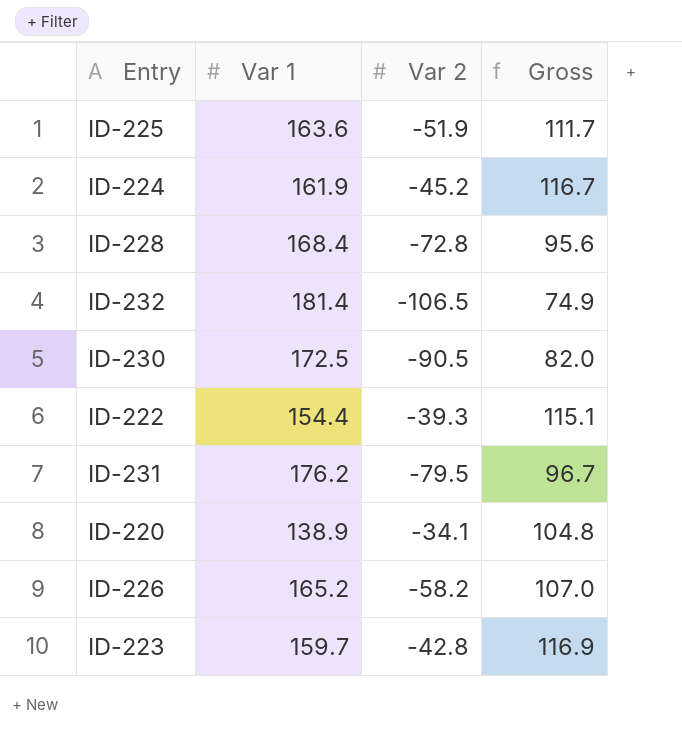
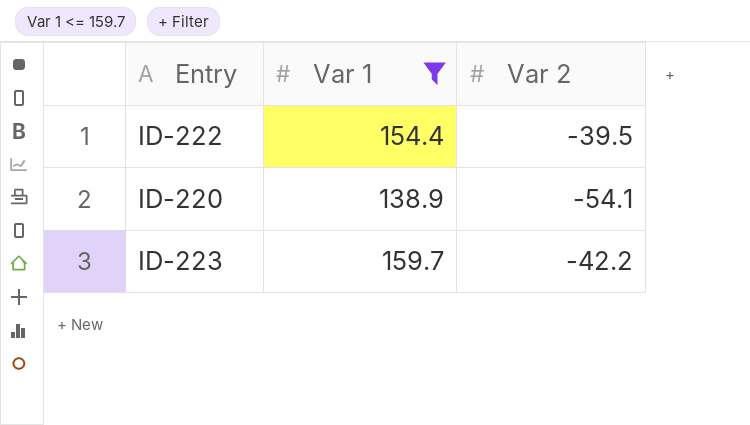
filter: none -> Var 1 <= 159.7
column Gross | formula: [Var 1] + [Var 2] -> none
ID-222 | Var 2: -39.3 -> -39.5
ID-220 | Var 2: -34.1 -> -54.1
ID-223 | Var 2: -42.8 -> -42.2

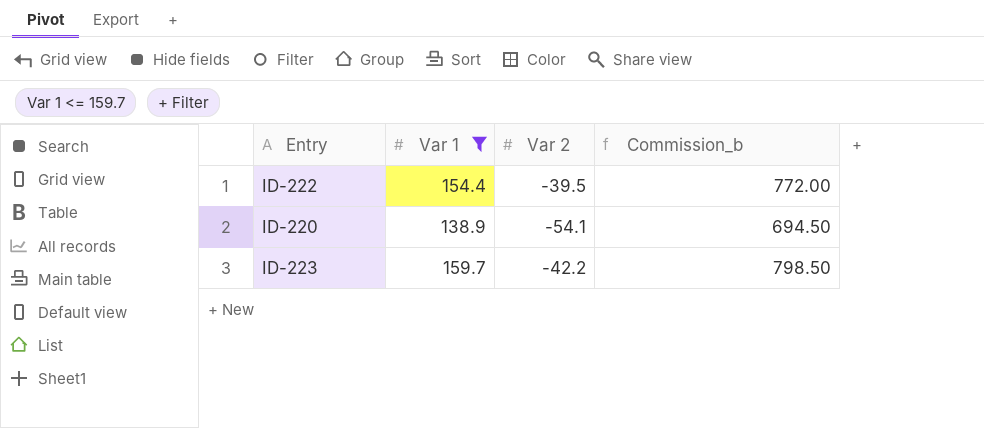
column Commission_b | formula: none -> [Var 1] * 5

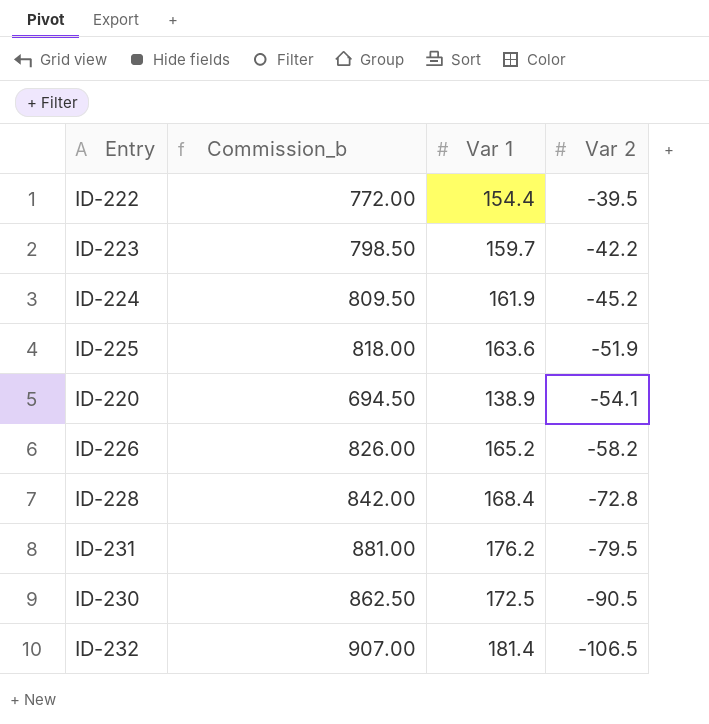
filter: Var 1 <= 159.7 -> none
row order: none -> Var 2 descending
column Commission_b | position: 4 -> 2

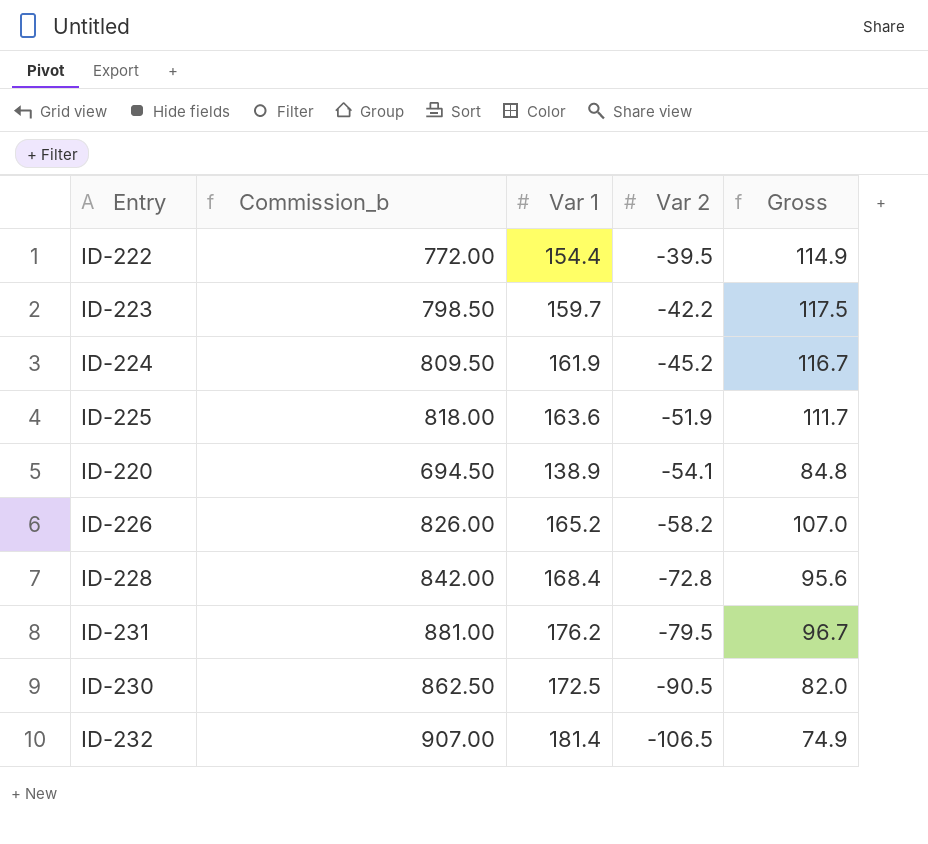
column Gross | formula: none -> [Var 1] + [Var 2]

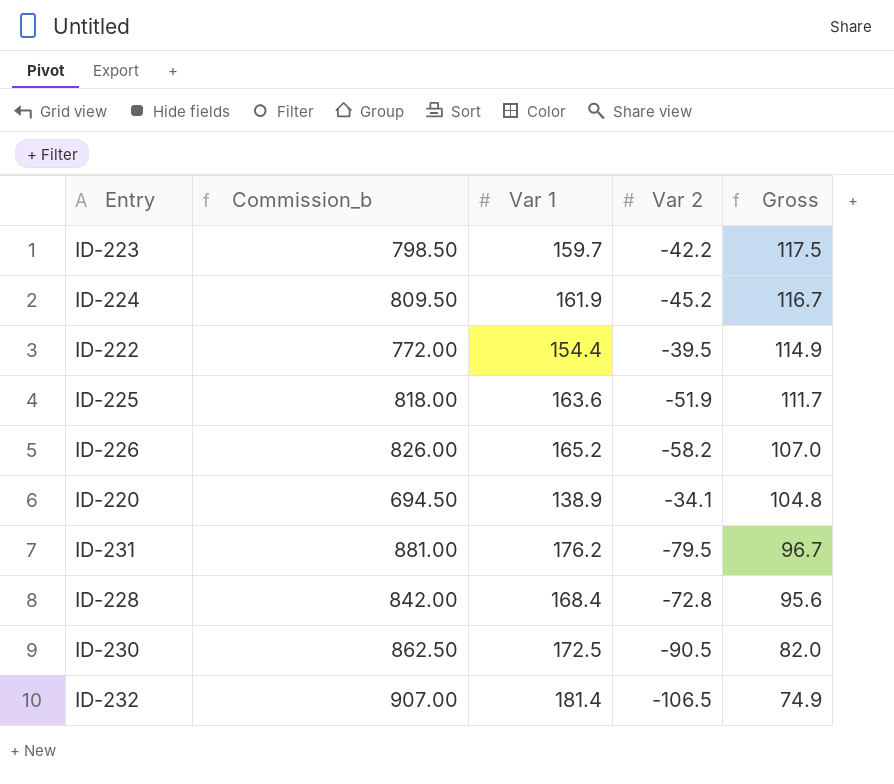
row order: Var 2 descending -> Gross descending
ID-220 | Var 2: -54.1 -> -34.1
ID-220 | Gross: 84.8 -> 104.8

